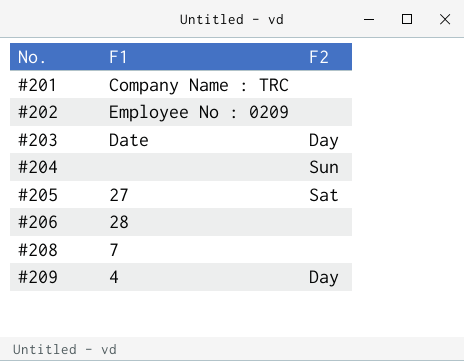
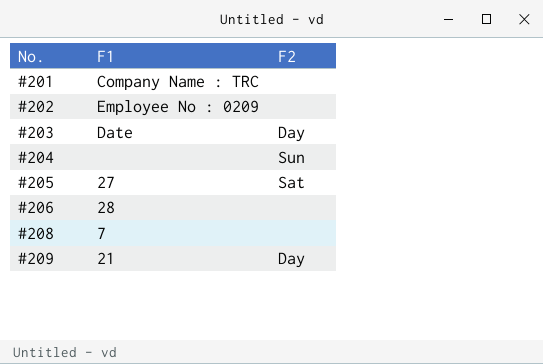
#209 | F1: 4 -> 21

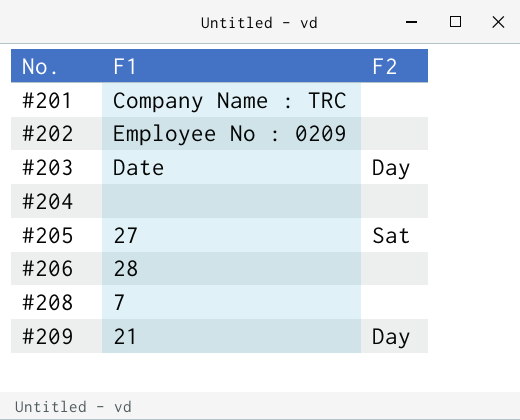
#204 | F2: Sun -> none

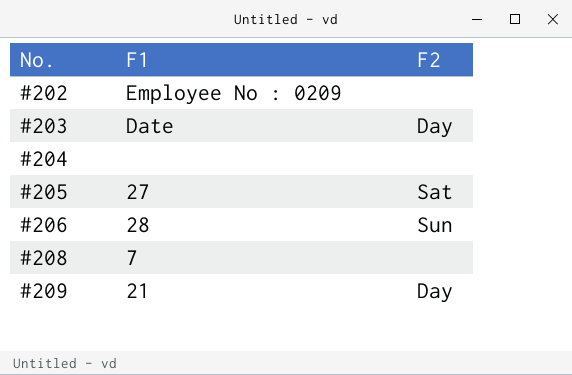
row #201: Company Name : TRC | none -> none
#206 | F2: none -> Sun

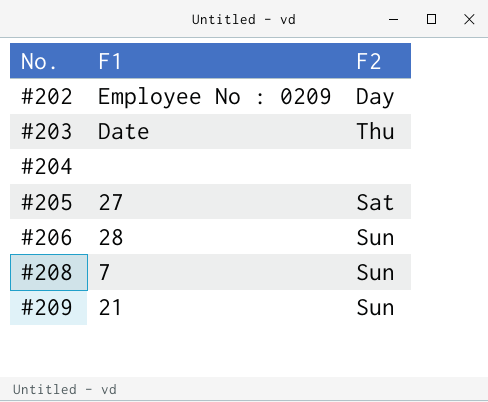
#202 | F2: none -> Day
#203 | F2: Day -> Thu
#208 | F2: none -> Sun
#209 | F2: Day -> Sun

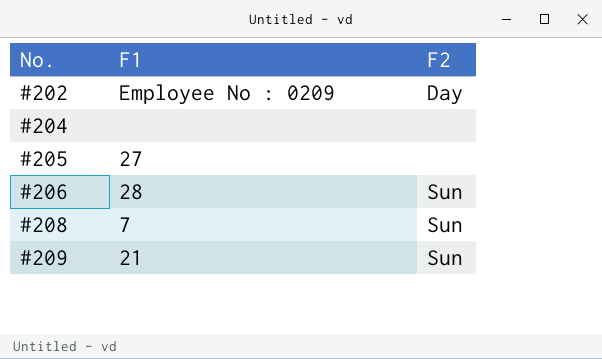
row #203: Date | Thu -> none
#205 | F2: Sat -> none

